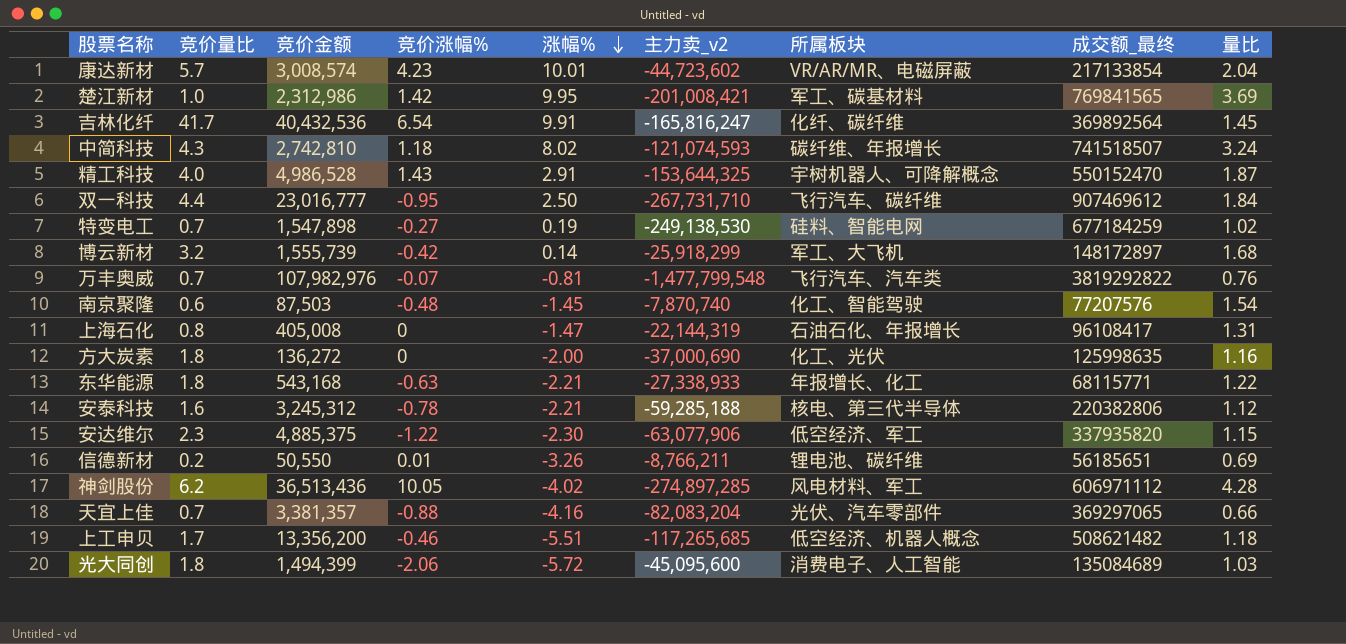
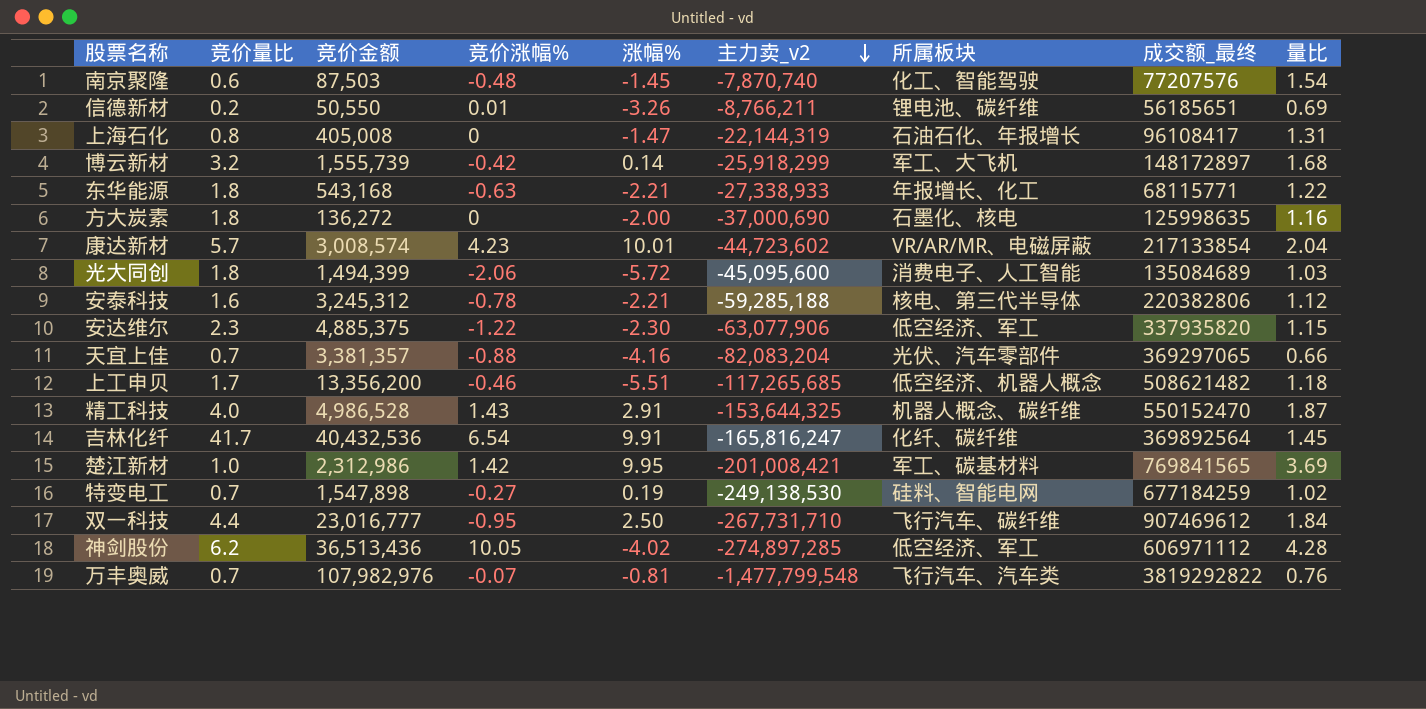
row order: 涨幅% descending -> 主力卖_v2 descending
row 中简科技: 4.3 | 2,742,810 | 1.18 | 8.02 | -121,074,593 | 碳纤维、年报增长 | 741518507 | 3.24 -> none
方大炭素 | 所属板块: 化工、光伏 -> 石墨化、核电
精工科技 | 所属板块: 宇树机器人、可降解概念 -> 机器人概念、碳纤维
神剑股份 | 所属板块: 风电材料、军工 -> 低空经济、军工

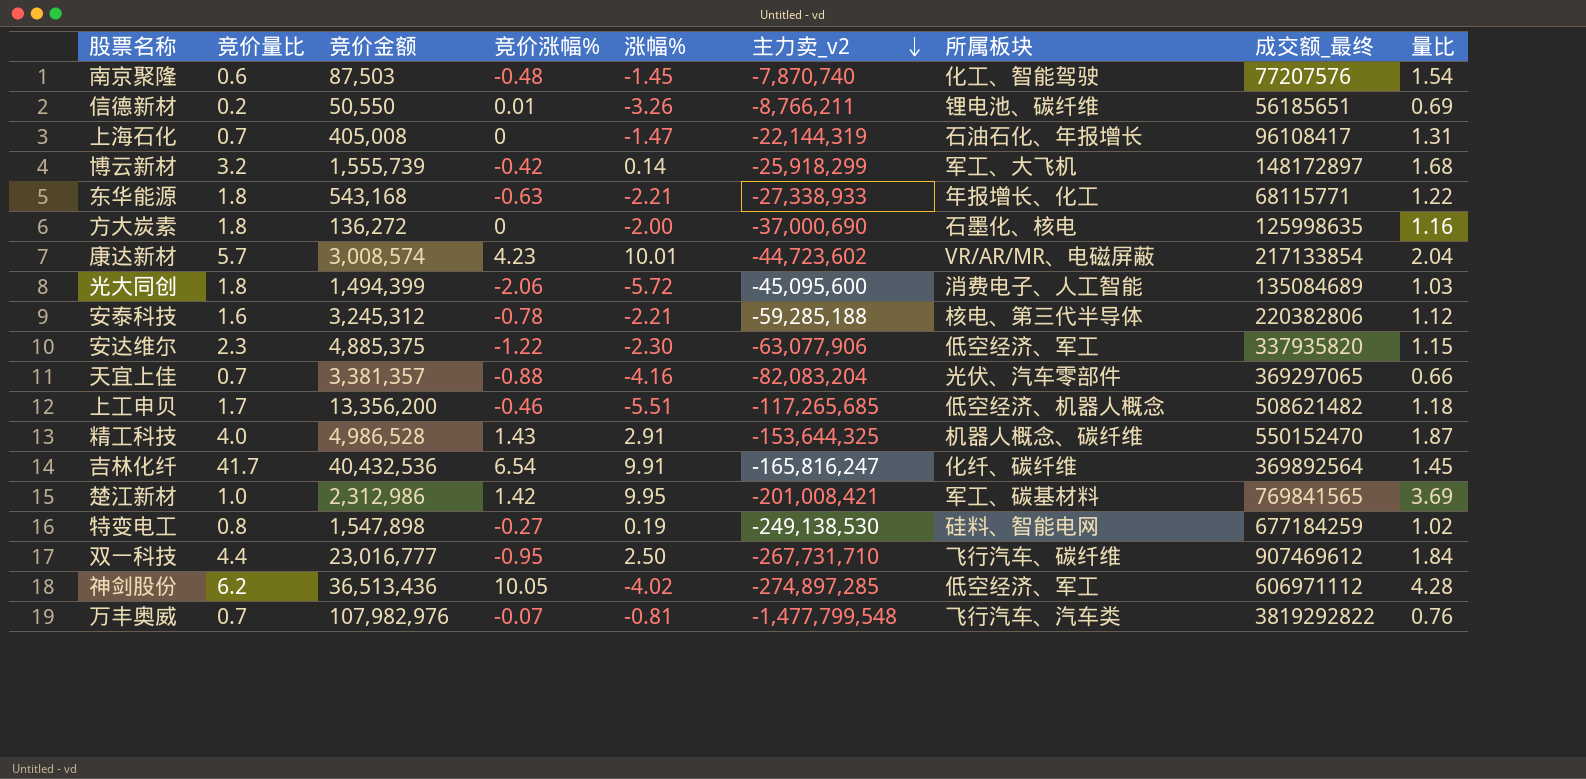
上海石化 | 竞价量比: 0.8 -> 0.7
特变电工 | 竞价量比: 0.7 -> 0.8

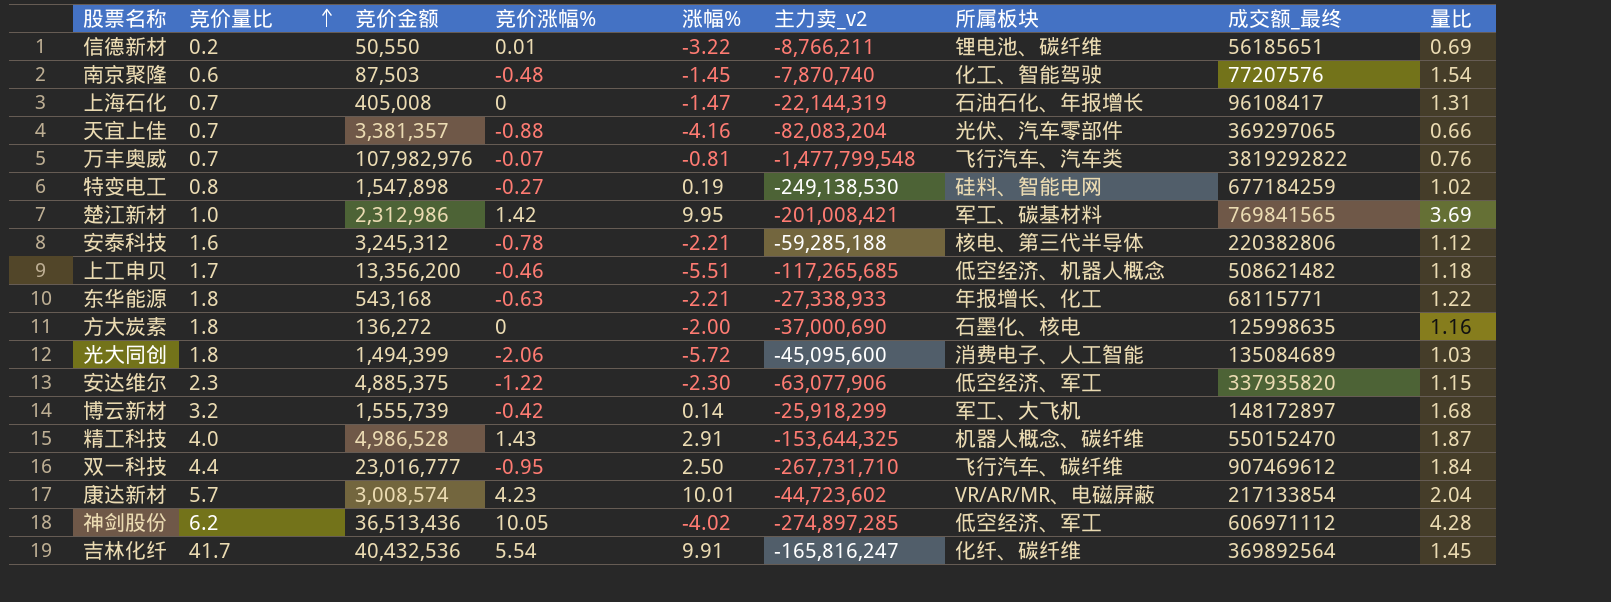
row order: 主力卖_v2 descending -> 竞价量比 ascending
信德新材 | 涨幅%: -3.26 -> -3.22
吉林化纤 | 竞价涨幅%: 6.54 -> 5.54

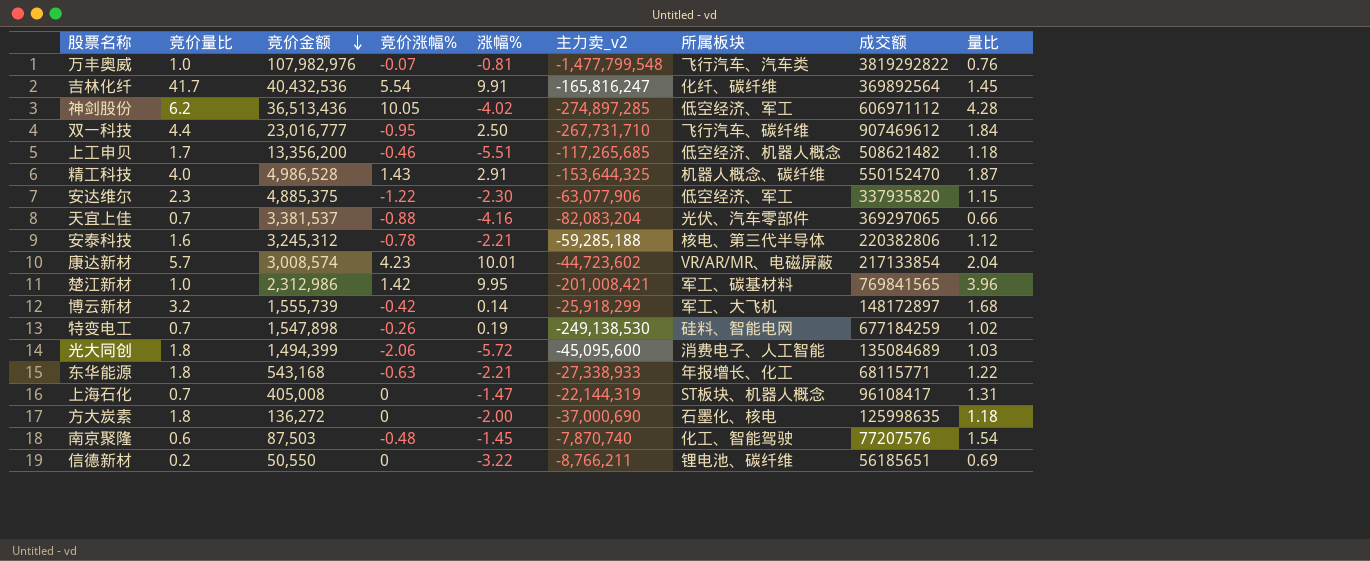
row order: 竞价量比 ascending -> 竞价金额 descending
column name: 成交额_最终 -> 成交额
万丰奥威 | 竞价量比: 0.7 -> 1.0
天宜上佳 | 竞价金额: 3,381,357 -> 3,381,537
楚江新材 | 量比: 3.69 -> 3.96
特变电工 | 竞价量比: 0.8 -> 0.7
特变电工 | 竞价涨幅%: -0.27 -> -0.26
上海石化 | 所属板块: 石油石化、年报增长 -> ST板块、机器人概念
方大炭素 | 量比: 1.16 -> 1.18
信德新材 | 竞价涨幅%: 0.01 -> 0

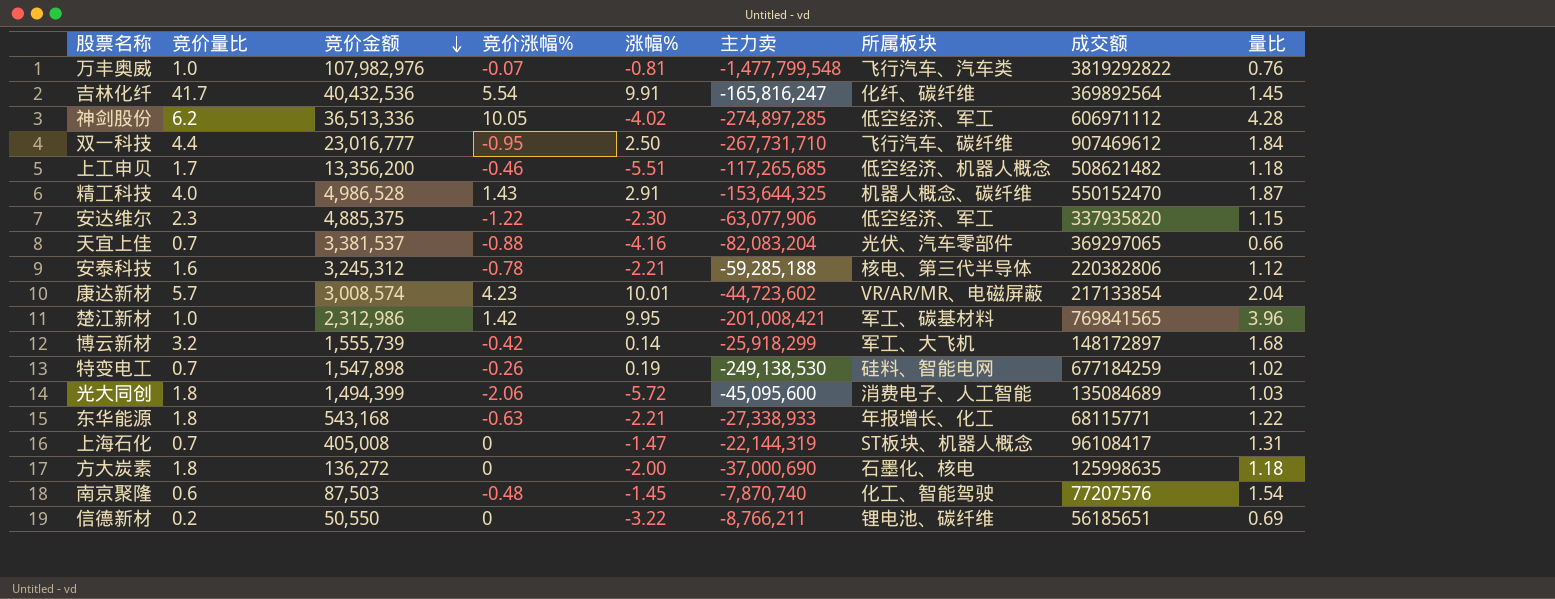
column name: 主力卖_v2 -> 主力卖
神剑股份 | 竞价金额: 36,513,436 -> 36,513,336

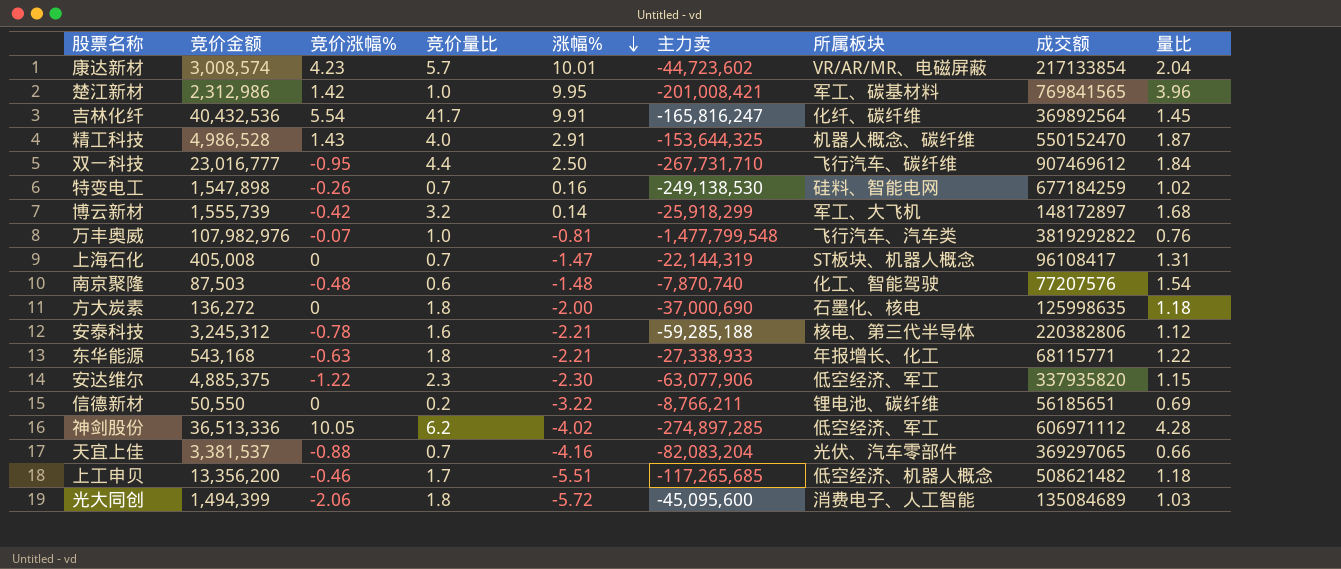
row order: 竞价金额 descending -> 涨幅% descending
column 竞价量比 | position: 2 -> 4
特变电工 | 涨幅%: 0.19 -> 0.16
南京聚隆 | 涨幅%: -1.45 -> -1.48

